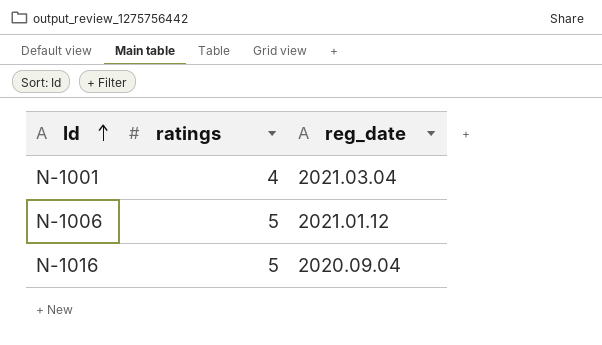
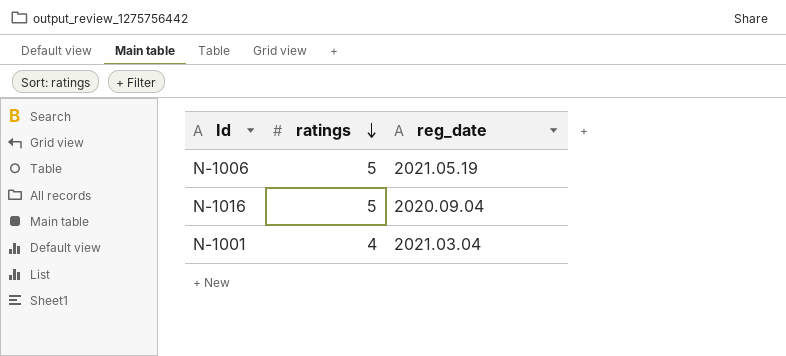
row order: Id ascending -> ratings descending
N-1006 | reg_date: 2021.01.12 -> 2021.05.19

